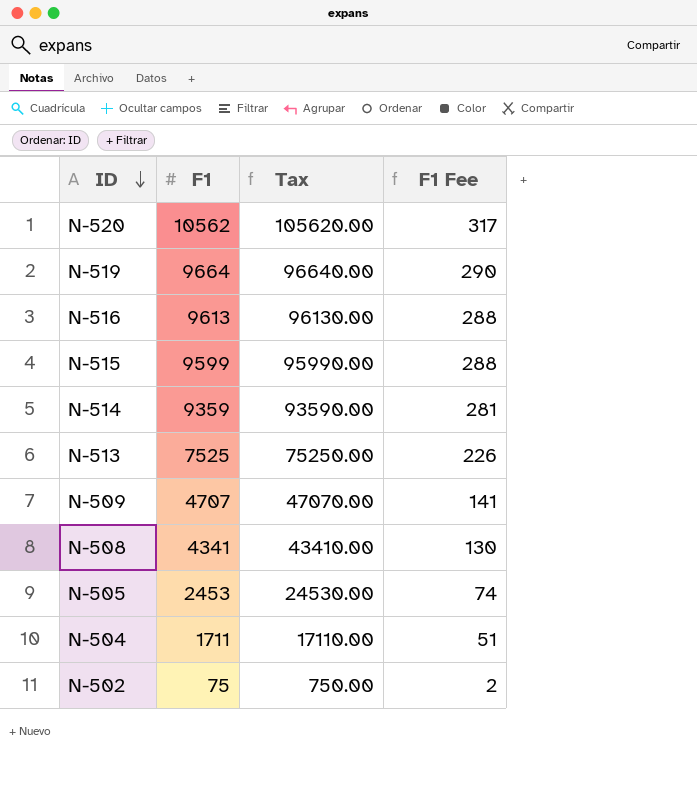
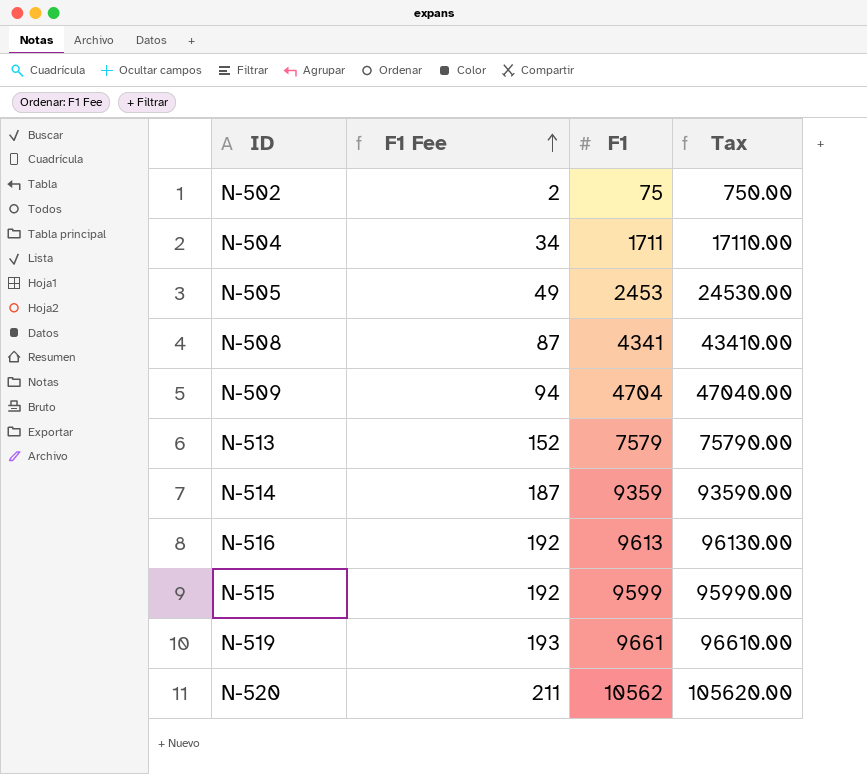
row order: ID descending -> F1 Fee ascending
column F1 Fee | formula: [F1] * 0.03 -> [F1] * 0.02
column F1 Fee | position: 4 -> 2
N-509 | F1: 4707 -> 4704
N-509 | Tax: 47070.00 -> 47040.00
N-513 | F1: 7525 -> 7579
N-513 | Tax: 75250.00 -> 75790.00
N-519 | F1: 9664 -> 9661
N-519 | Tax: 96640.00 -> 96610.00

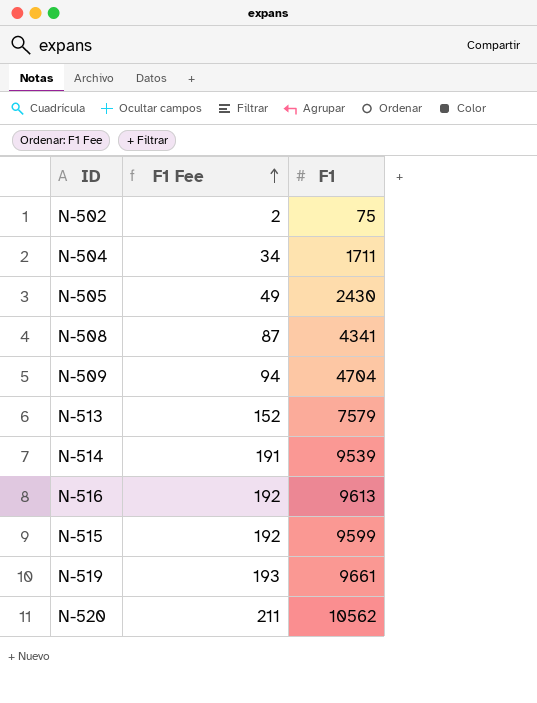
column Tax | formula: [F1] * 10 -> none
N-505 | F1: 2453 -> 2430
N-514 | F1 Fee: 187 -> 191
N-514 | F1: 9359 -> 9539

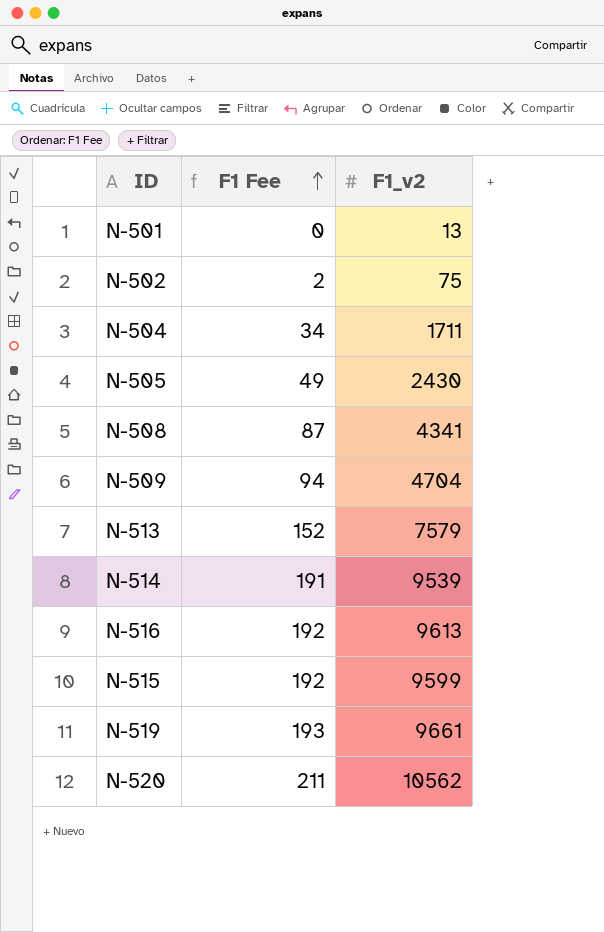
column name: F1 -> F1_v2
row N-501: none -> 0 | 13

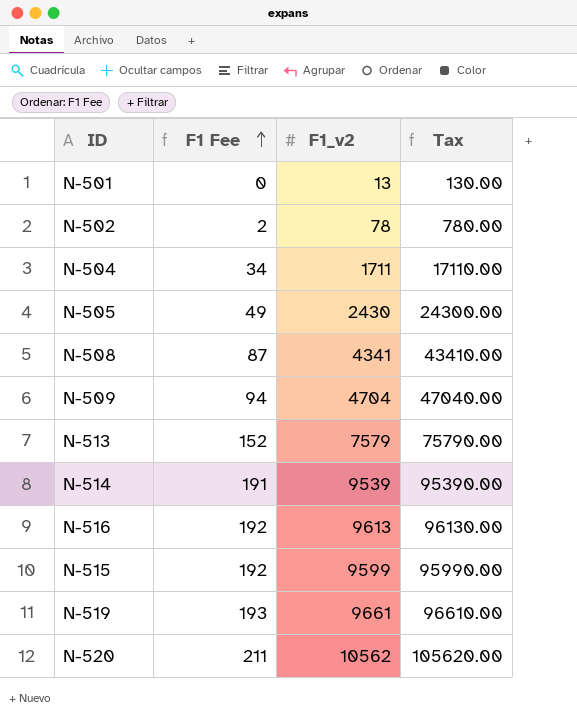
column Tax | formula: none -> [F1_v2] * 10
N-502 | F1_v2: 75 -> 78

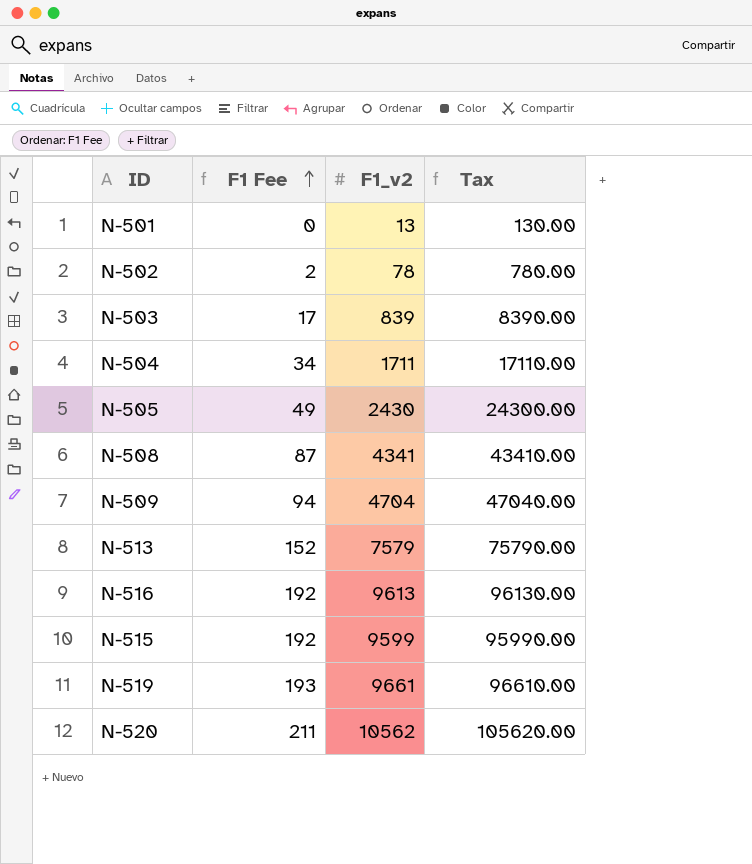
row N-514: 191 | 9539 | 95390.00 -> none
row N-503: none -> 17 | 839 | 8390.00

